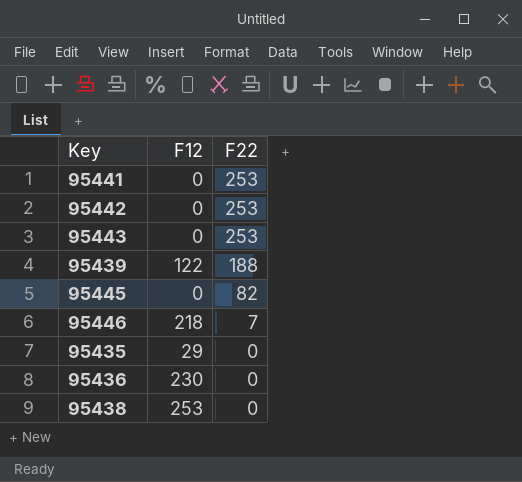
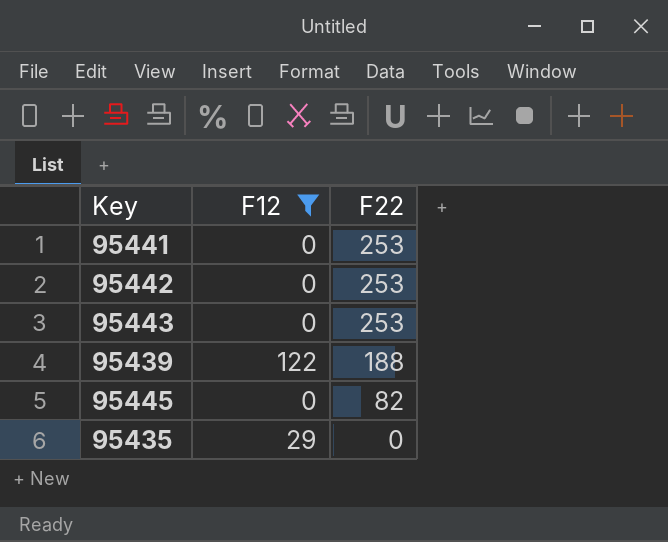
filter: none -> F12 <= 122

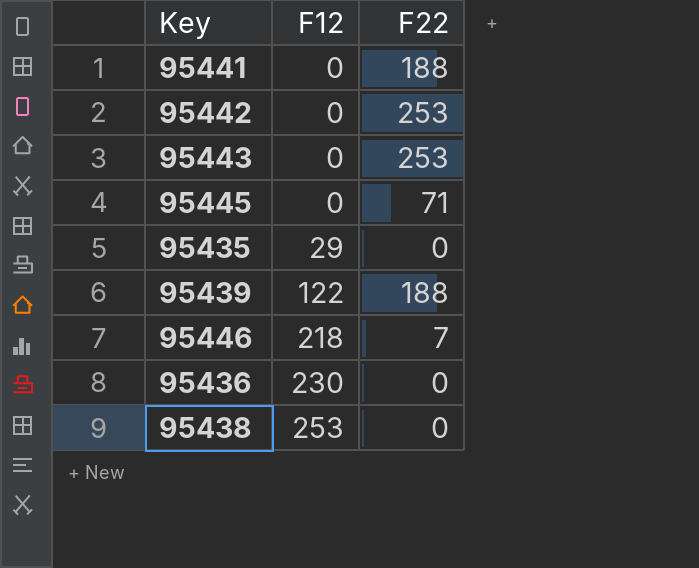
filter: F12 <= 122 -> none
row order: F22 descending -> F12 ascending
95441 | F22: 253 -> 188
95445 | F22: 82 -> 71

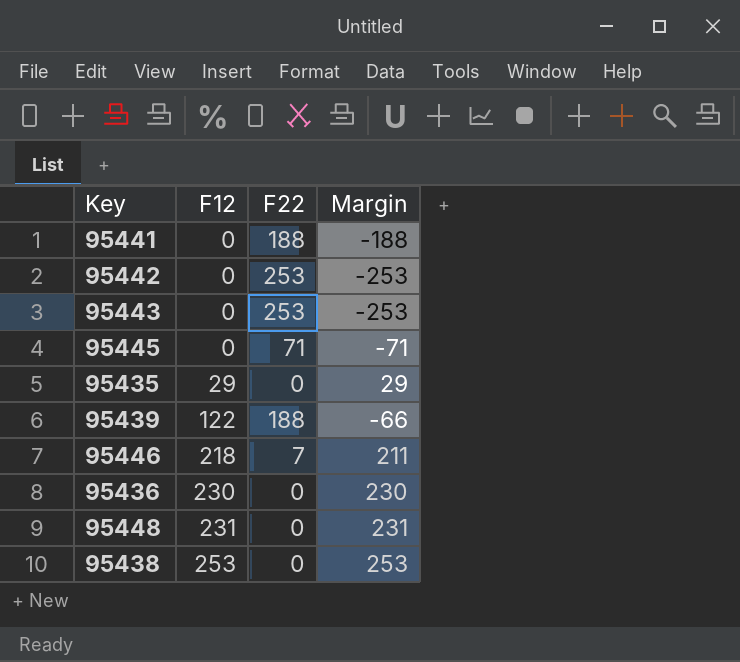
column Margin | formula: none -> [F12] - [F22]
row 95448: none -> 231 | 0 | 231

